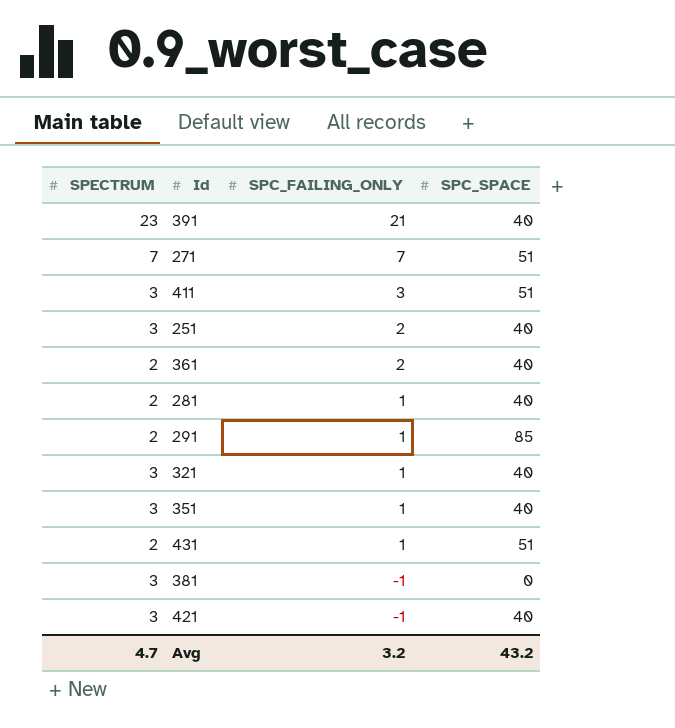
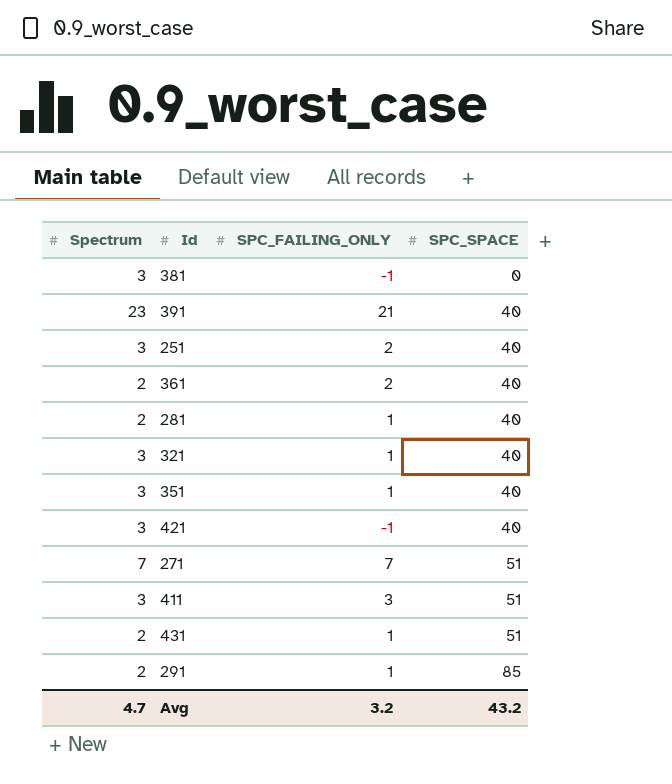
row order: SPC_FAILING_ONLY descending -> SPC_SPACE ascending
column name: SPECTRUM -> Spectrum

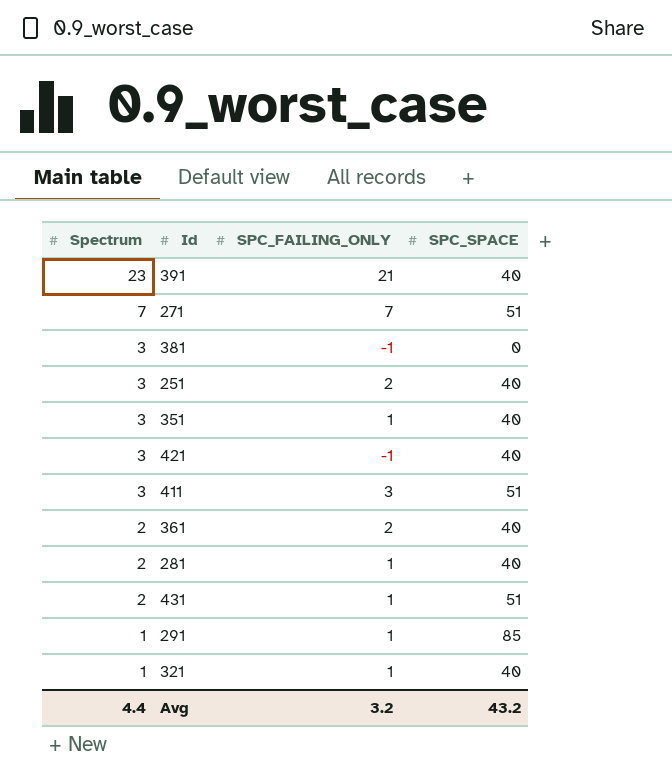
row order: SPC_SPACE ascending -> Spectrum descending
291 | Spectrum: 2 -> 1
321 | Spectrum: 3 -> 1
Avg | Spectrum: 4.7 -> 4.4

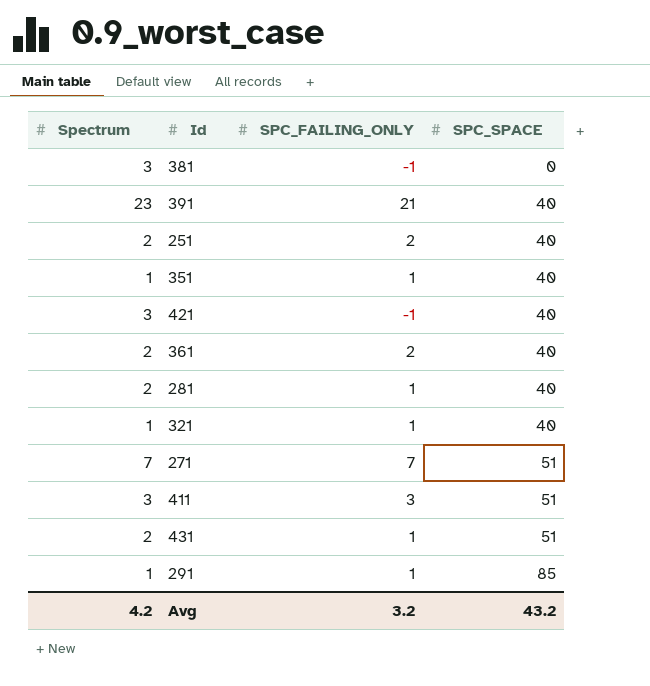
row order: Spectrum descending -> SPC_SPACE ascending
251 | Spectrum: 3 -> 2
351 | Spectrum: 3 -> 1
Avg | Spectrum: 4.4 -> 4.2

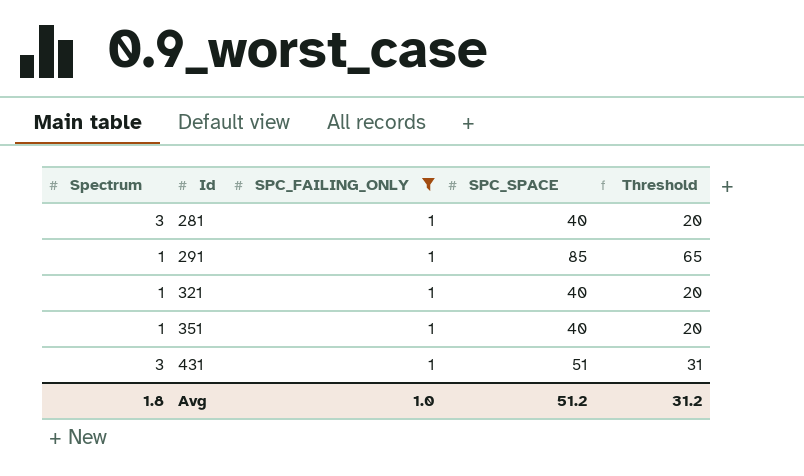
filter: none -> SPC_FAILING_ONLY = 1
row order: SPC_SPACE ascending -> Id ascending
column Threshold | formula: none -> [SPC_SPACE] - 20
281 | Spectrum: 2 -> 3
431 | Spectrum: 2 -> 3
Avg | Spectrum: 4.2 -> 1.8
Avg | SPC_FAILING_ONLY: 3.2 -> 1.0
Avg | SPC_SPACE: 43.2 -> 51.2

